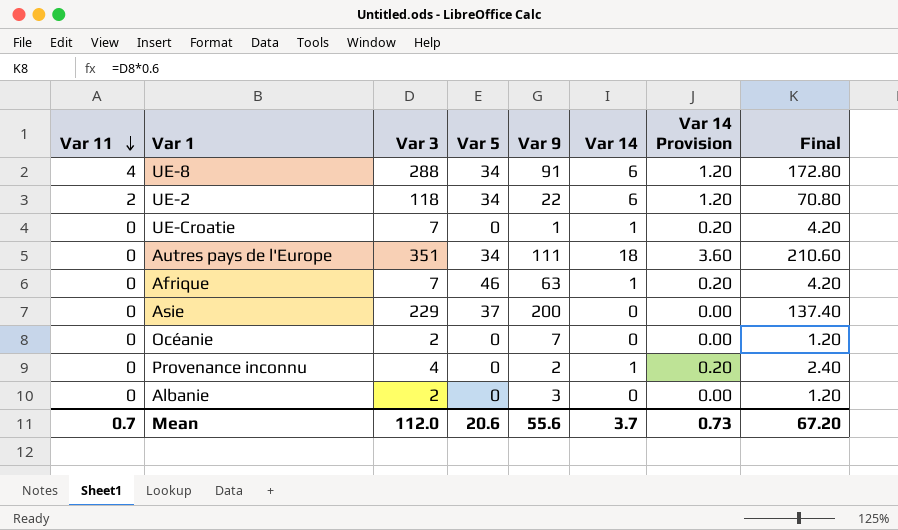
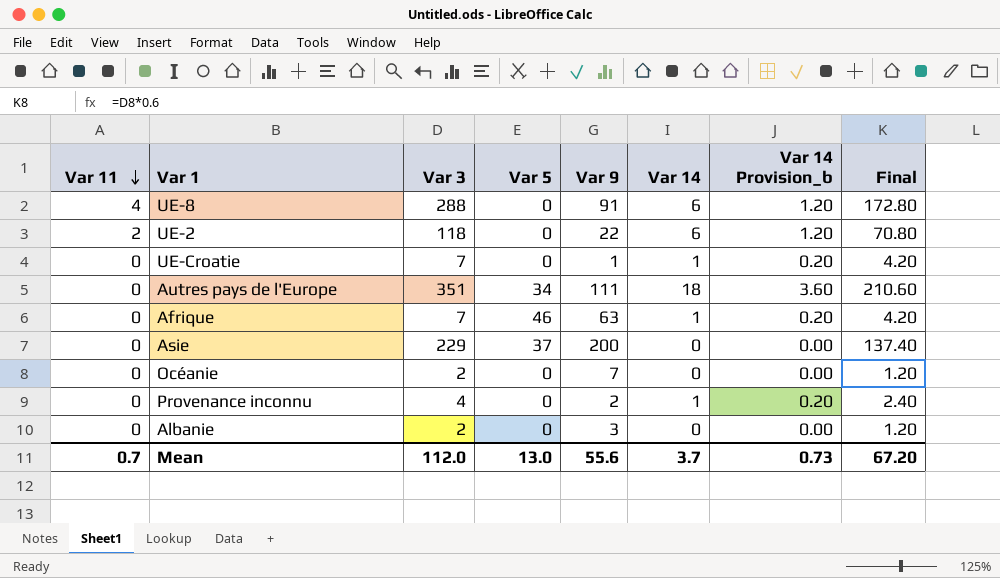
column name: Var 14 Provision -> Var 14 Provision_b
UE-8 | Var 5: 34 -> 0
UE-2 | Var 5: 34 -> 0
Mean | Var 5: 20.6 -> 13.0

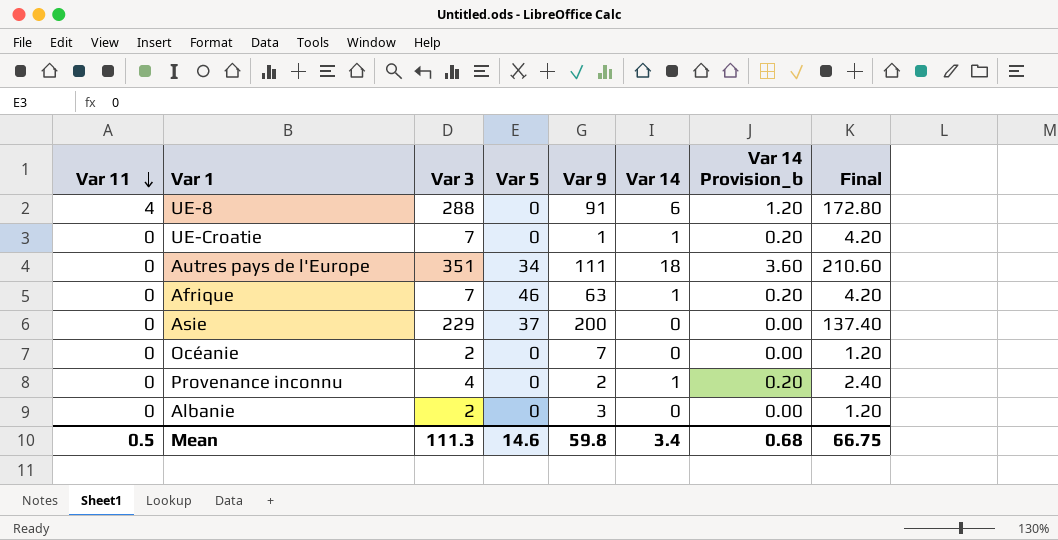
row UE-2: 2 | 118 | 0 | 22 | 6 | 1.20 | 70.80 -> none
Mean | Var 11: 0.7 -> 0.5
Mean | Var 3: 112.0 -> 111.3
Mean | Var 5: 13.0 -> 14.6
Mean | Var 9: 55.6 -> 59.8
Mean | Var 14: 3.7 -> 3.4
Mean | Var 14 Provision_b: 0.73 -> 0.68
Mean | Final: 67.20 -> 66.75

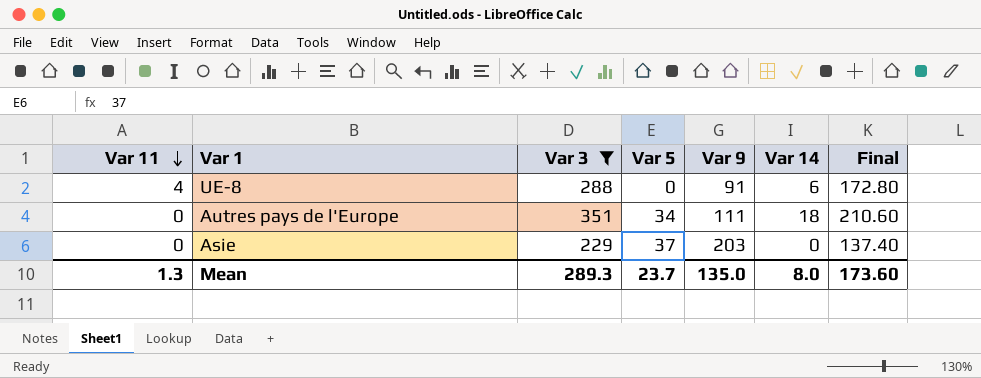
filter: none -> Var 3 >= 229
column Var 14 Provision_b | formula: [Var 14] * 0.2 -> none
Asie | Var 9: 200 -> 203
Mean | Var 11: 0.5 -> 1.3
Mean | Var 3: 111.3 -> 289.3
Mean | Var 5: 14.6 -> 23.7
Mean | Var 9: 59.8 -> 135.0
Mean | Var 14: 3.4 -> 8.0
Mean | Final: 66.75 -> 173.60

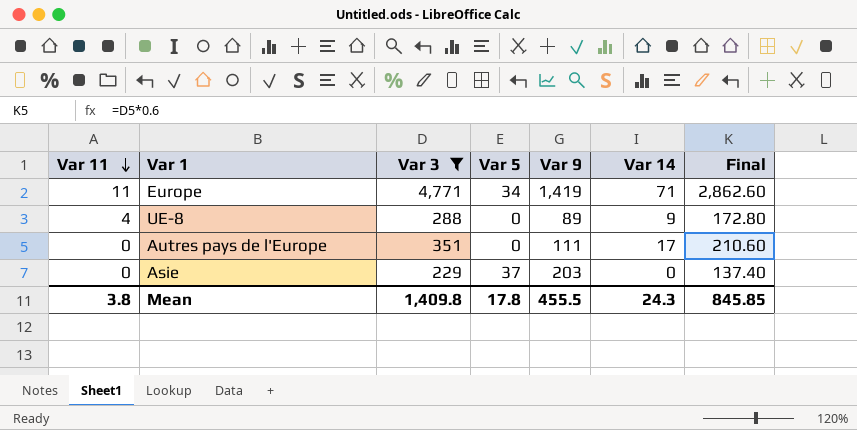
row Europe: none -> 11 | 4,771 | 34 | 1,419 | 71 | 2,862.60
UE-8 | Var 9: 91 -> 89
UE-8 | Var 14: 6 -> 9
Autres pays de l'Europe | Var 5: 34 -> 0
Autres pays de l'Europe | Var 14: 18 -> 17
Mean | Var 11: 1.3 -> 3.8
Mean | Var 3: 289.3 -> 1,409.8
Mean | Var 5: 23.7 -> 17.8
Mean | Var 9: 135.0 -> 455.5
Mean | Var 14: 8.0 -> 24.3
Mean | Final: 173.60 -> 845.85

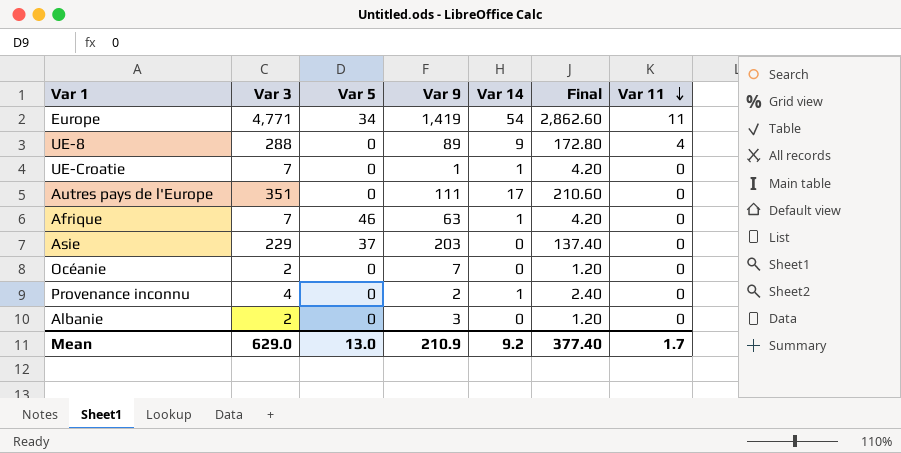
filter: Var 3 >= 229 -> none
column Var 11 | position: 1 -> 7
Europe | Var 14: 71 -> 54
Mean | Var 3: 1,409.8 -> 629.0
Mean | Var 5: 17.8 -> 13.0
Mean | Var 9: 455.5 -> 210.9
Mean | Var 14: 24.3 -> 9.2
Mean | Final: 845.85 -> 377.40
Mean | Var 11: 3.8 -> 1.7

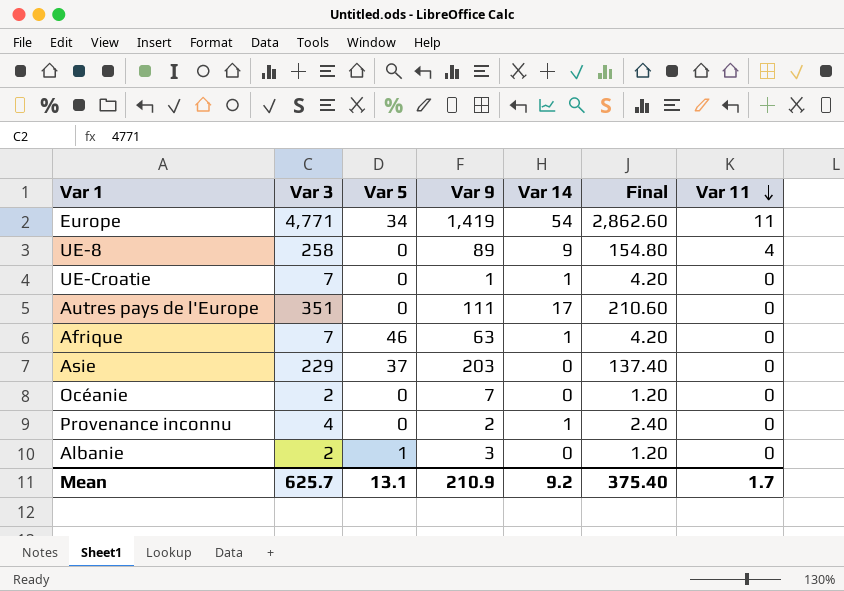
UE-8 | Var 3: 288 -> 258
UE-8 | Final: 172.80 -> 154.80
Albanie | Var 5: 0 -> 1
Mean | Var 3: 629.0 -> 625.7
Mean | Var 5: 13.0 -> 13.1
Mean | Final: 377.40 -> 375.40

